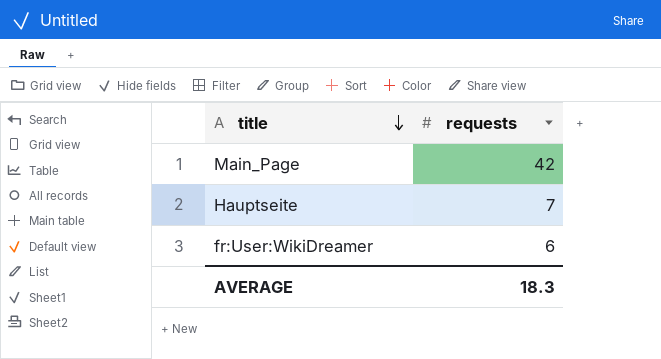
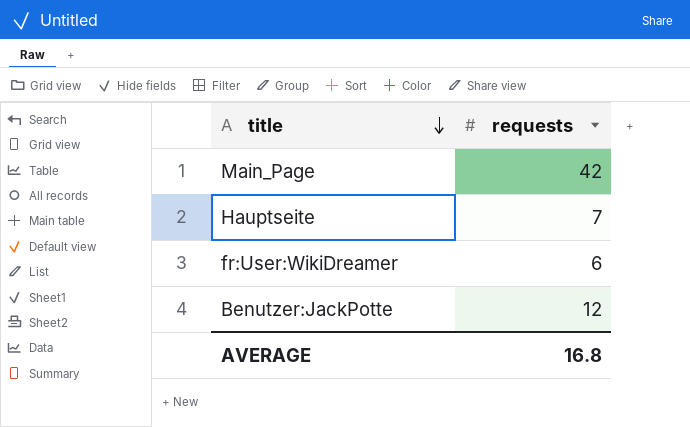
row Benutzer:JackPotte: none -> 12
AVERAGE | requests: 18.3 -> 16.8

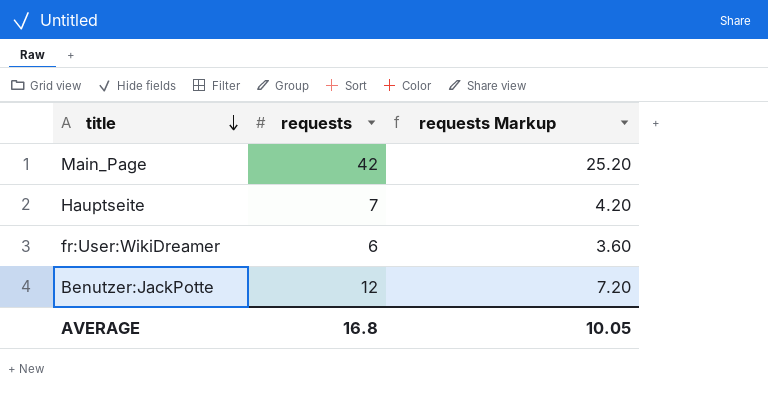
column requests Markup | formula: none -> [requests] * 0.6

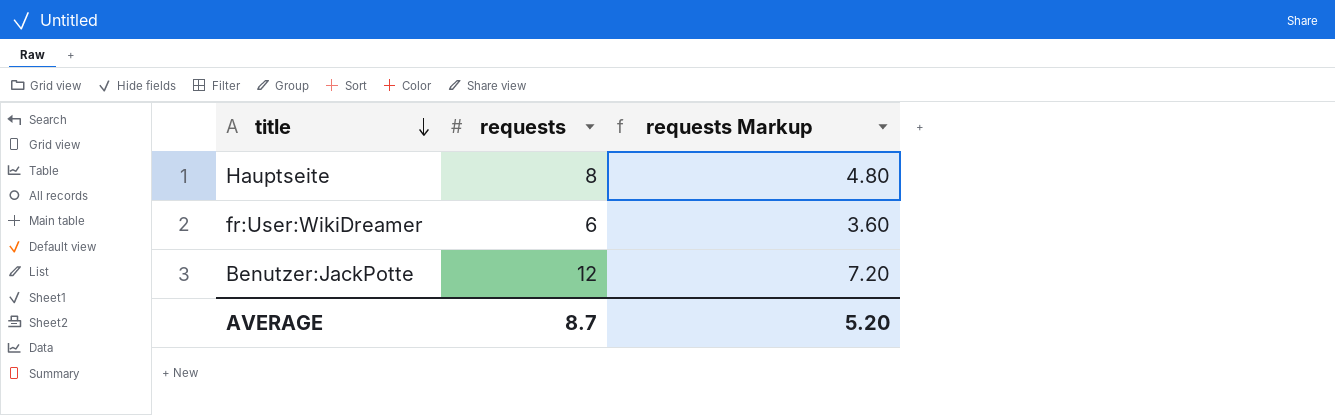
row Main_Page: 42 | 25.20 -> none
Hauptseite | requests: 7 -> 8
Hauptseite | requests Markup: 4.20 -> 4.80
AVERAGE | requests: 16.8 -> 8.7
AVERAGE | requests Markup: 10.05 -> 5.20

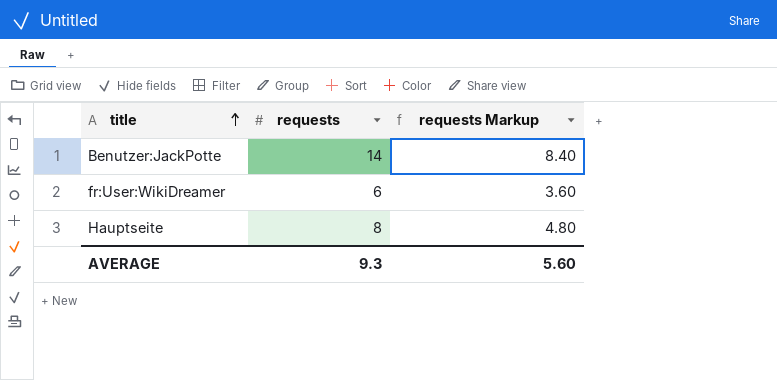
row order: title descending -> title ascending
Benutzer:JackPotte | requests: 12 -> 14
Benutzer:JackPotte | requests Markup: 7.20 -> 8.40
AVERAGE | requests: 8.7 -> 9.3
AVERAGE | requests Markup: 5.20 -> 5.60

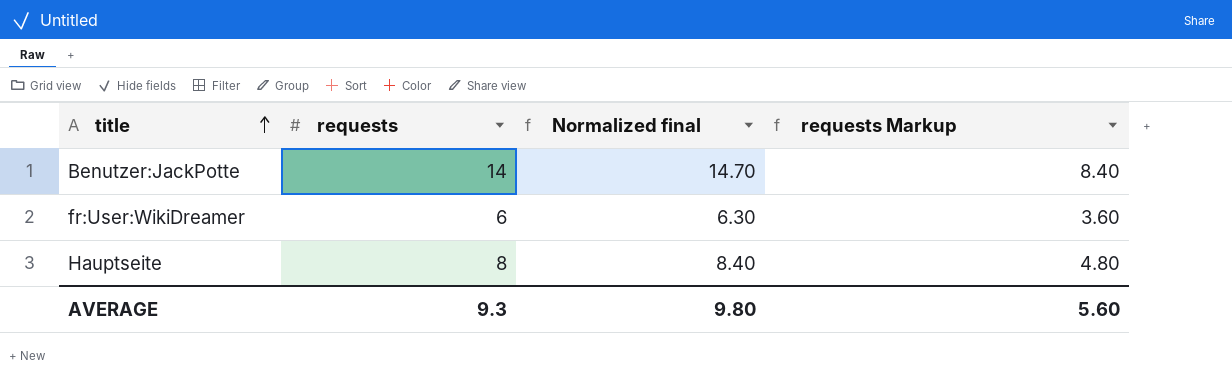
column Normalized final | formula: none -> [requests] * 1.05

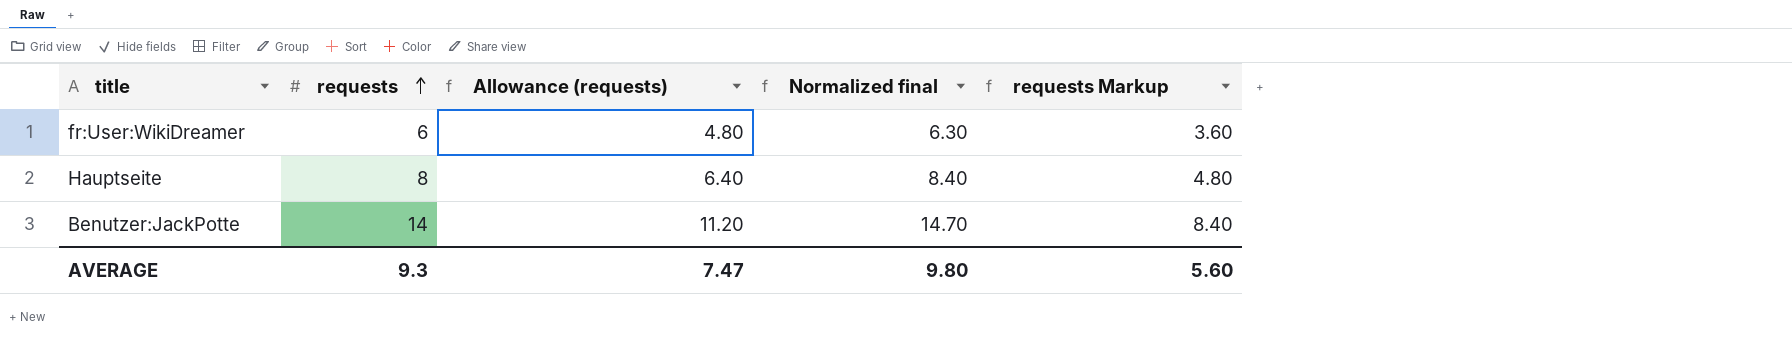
row order: title ascending -> requests ascending
column Allowance (requests) | formula: none -> [requests] * 0.8

